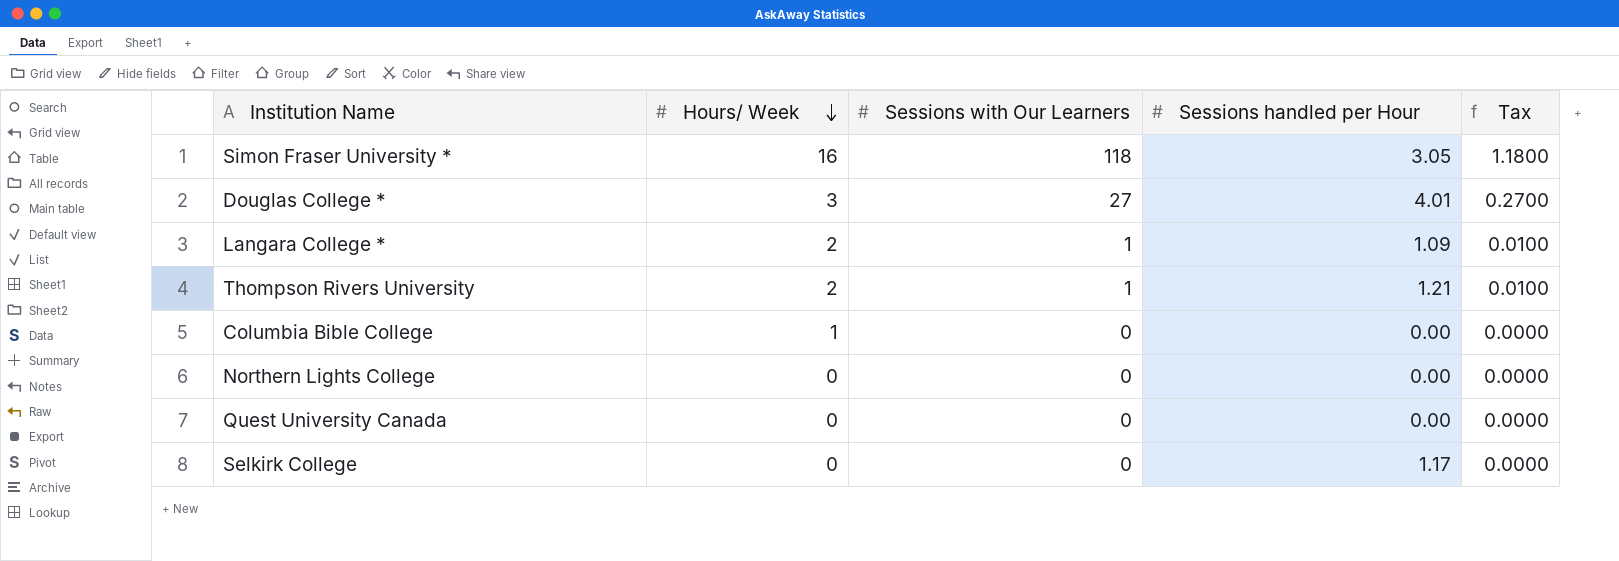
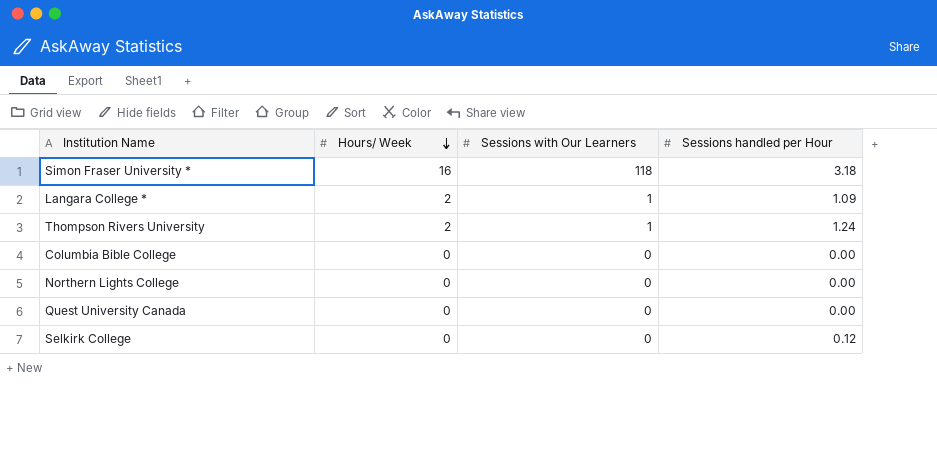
column Tax | formula: [Sessions with Our Learners] * 0.01 -> none
row Douglas College *: 3 | 27 | 4.01 | 0.2700 -> none
Simon Fraser University * | Sessions handled per Hour: 3.05 -> 3.18
Thompson Rivers University | Sessions handled per Hour: 1.21 -> 1.24
Columbia Bible College | Hours/ Week: 1 -> 0
Selkirk College | Sessions handled per Hour: 1.17 -> 0.12

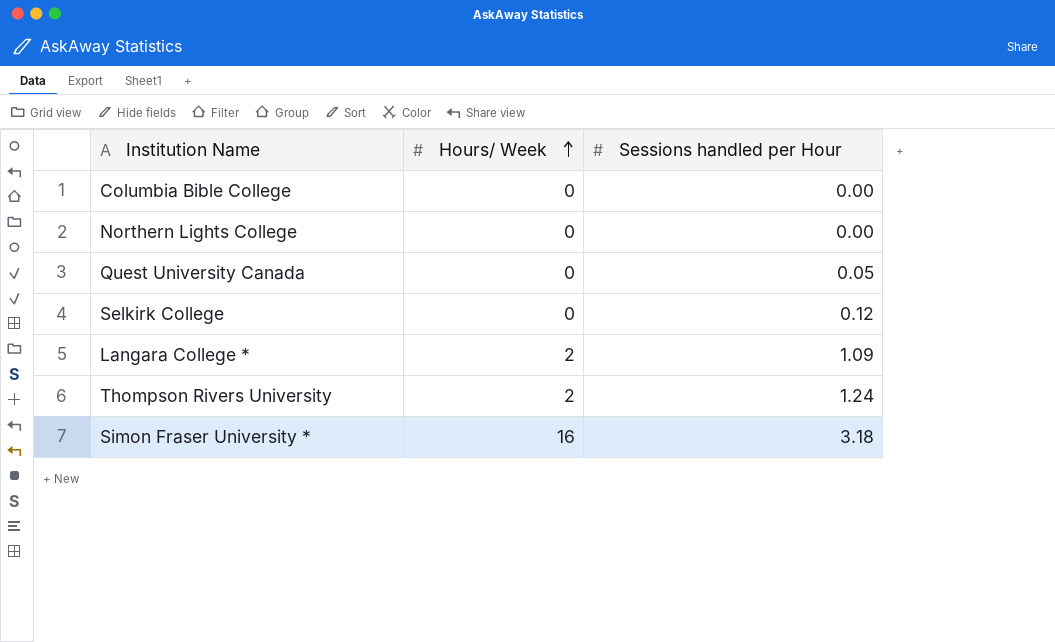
row order: Hours/ Week descending -> Hours/ Week ascending
column Sessions with Our Learners | position: 3 -> none
Quest University Canada | Sessions handled per Hour: 0.00 -> 0.05

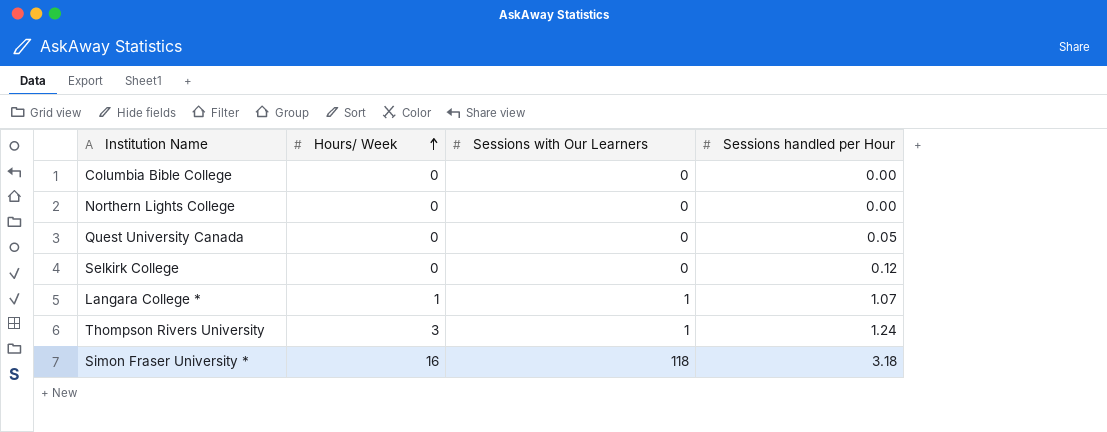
column Sessions with Our Learners | position: none -> 3
Langara College * | Hours/ Week: 2 -> 1
Langara College * | Sessions handled per Hour: 1.09 -> 1.07
Thompson Rivers University | Hours/ Week: 2 -> 3

